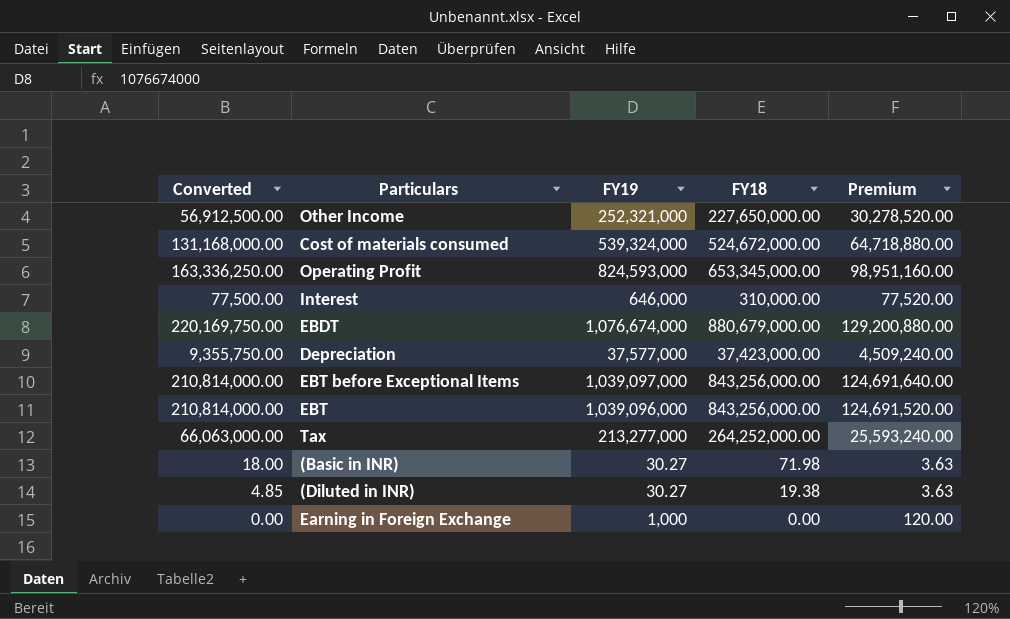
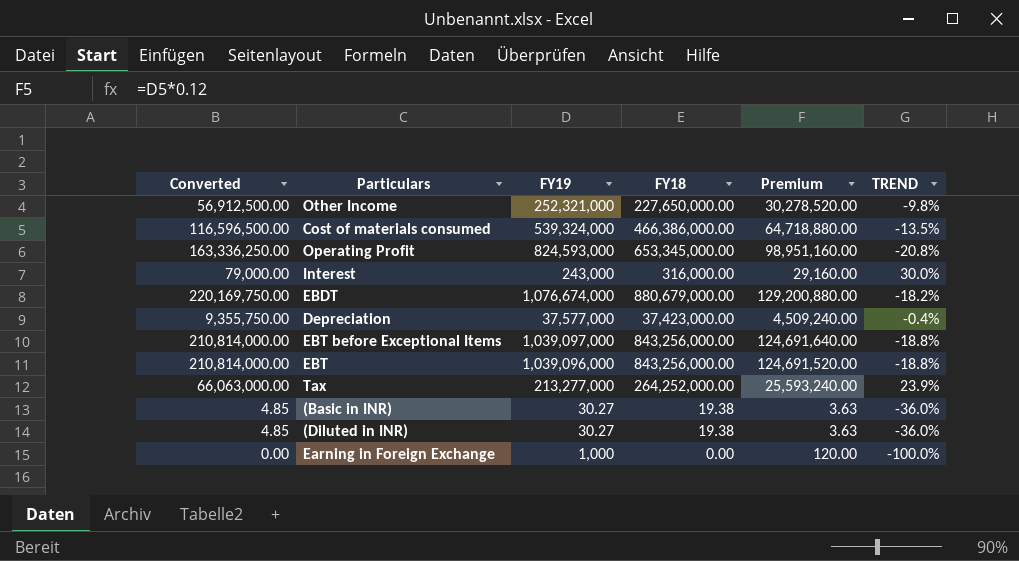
column TREND | formula: none -> ([FY18] - [FY19]) / [FY19]
Cost of materials consumed | Converted: 131,168,000.00 -> 116,596,500.00
Cost of materials consumed | FY18: 524,672,000.00 -> 466,386,000.00
Interest | Converted: 77,500.00 -> 79,000.00
Interest | FY19: 646,000 -> 243,000
Interest | FY18: 310,000.00 -> 316,000.00
Interest | Premium: 77,520.00 -> 29,160.00
(Basic in INR) | Converted: 18.00 -> 4.85
(Basic in INR) | FY18: 71.98 -> 19.38

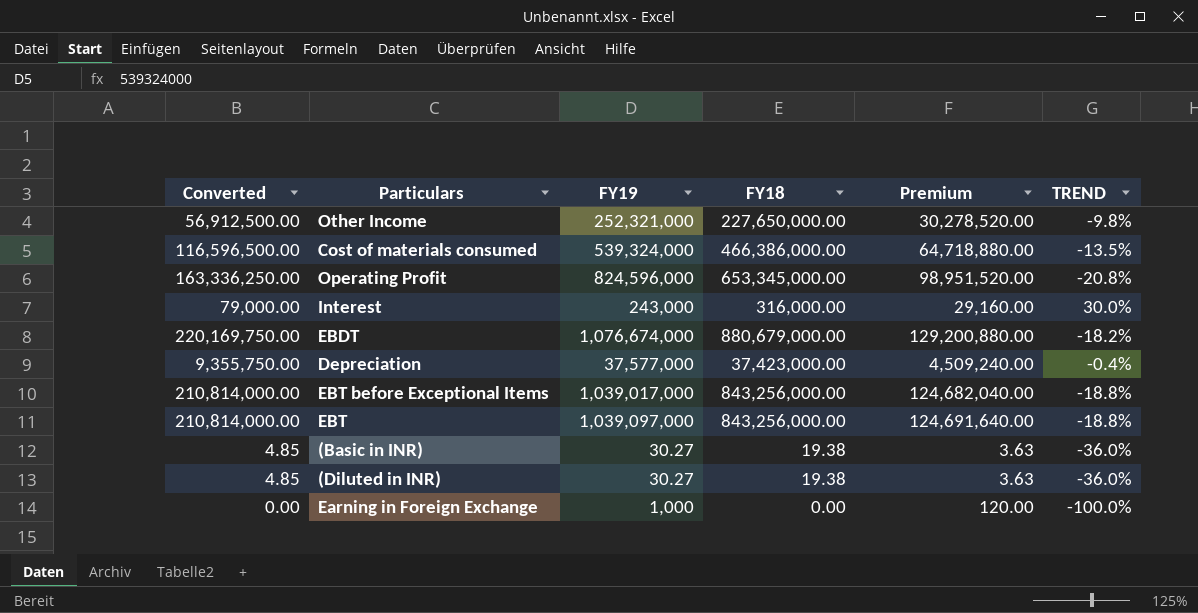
row Tax: 66,063,000.00 | 213,277,000 | 264,252,000.00 | 25,593,240.00 | 23.9% -> none
Operating Profit | FY19: 824,593,000 -> 824,596,000
Operating Profit | Premium: 98,951,160.00 -> 98,951,520.00
EBT before Exceptional Items | FY19: 1,039,097,000 -> 1,039,017,000
EBT before Exceptional Items | Premium: 124,691,640.00 -> 124,682,040.00
EBT | FY19: 1,039,096,000 -> 1,039,097,000
EBT | Premium: 124,691,520.00 -> 124,691,640.00

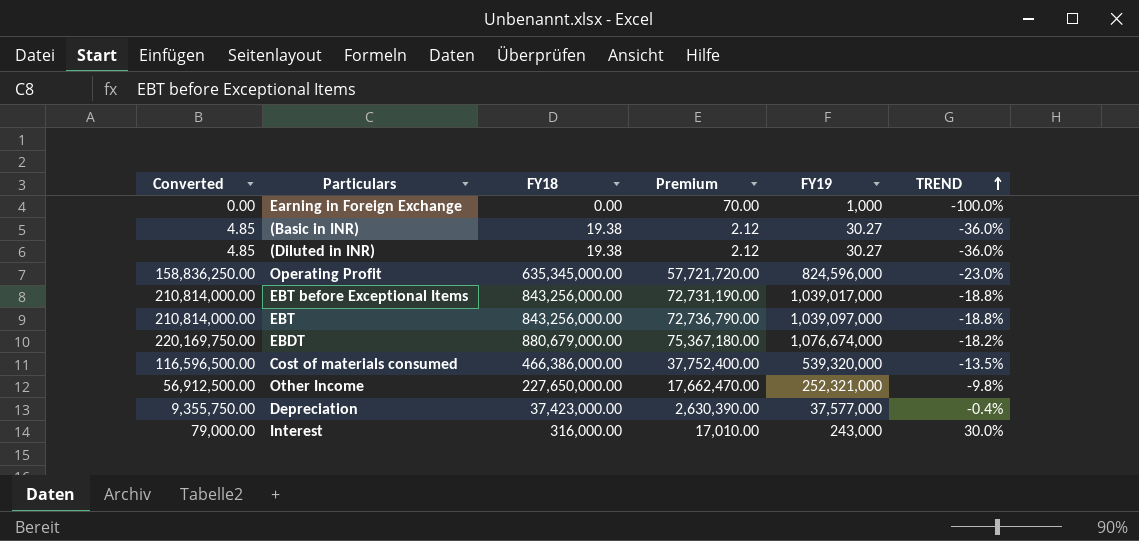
row order: none -> TREND ascending
column Premium | formula: [FY19] * 0.12 -> [FY19] * 0.07
column FY19 | position: 3 -> 5
Operating Profit | Converted: 163,336,250.00 -> 158,836,250.00
Operating Profit | FY18: 653,345,000.00 -> 635,345,000.00
Operating Profit | TREND: -20.8% -> -23.0%
Cost of materials consumed | FY19: 539,324,000 -> 539,320,000

